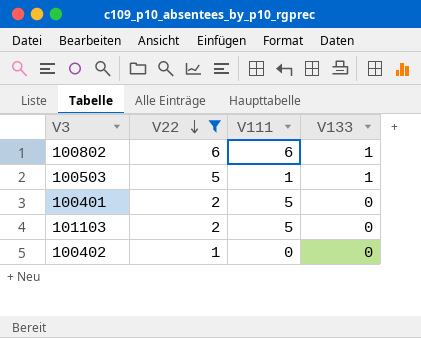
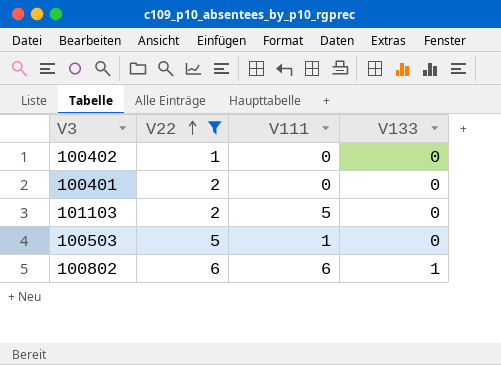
row order: V22 descending -> V22 ascending
100401 | V111: 5 -> 0
100503 | V133: 1 -> 0

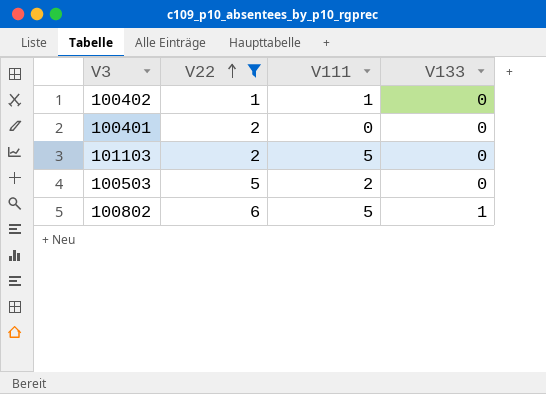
100402 | V111: 0 -> 1
100503 | V111: 1 -> 2
100802 | V111: 6 -> 5

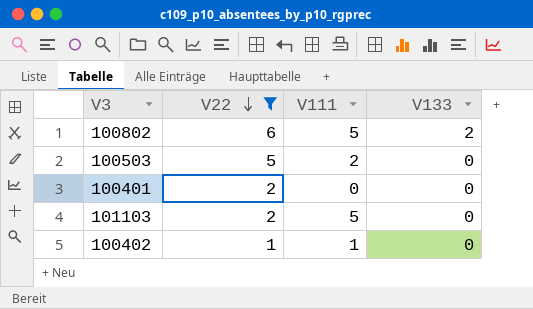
row order: V22 ascending -> V22 descending
100802 | V133: 1 -> 2

